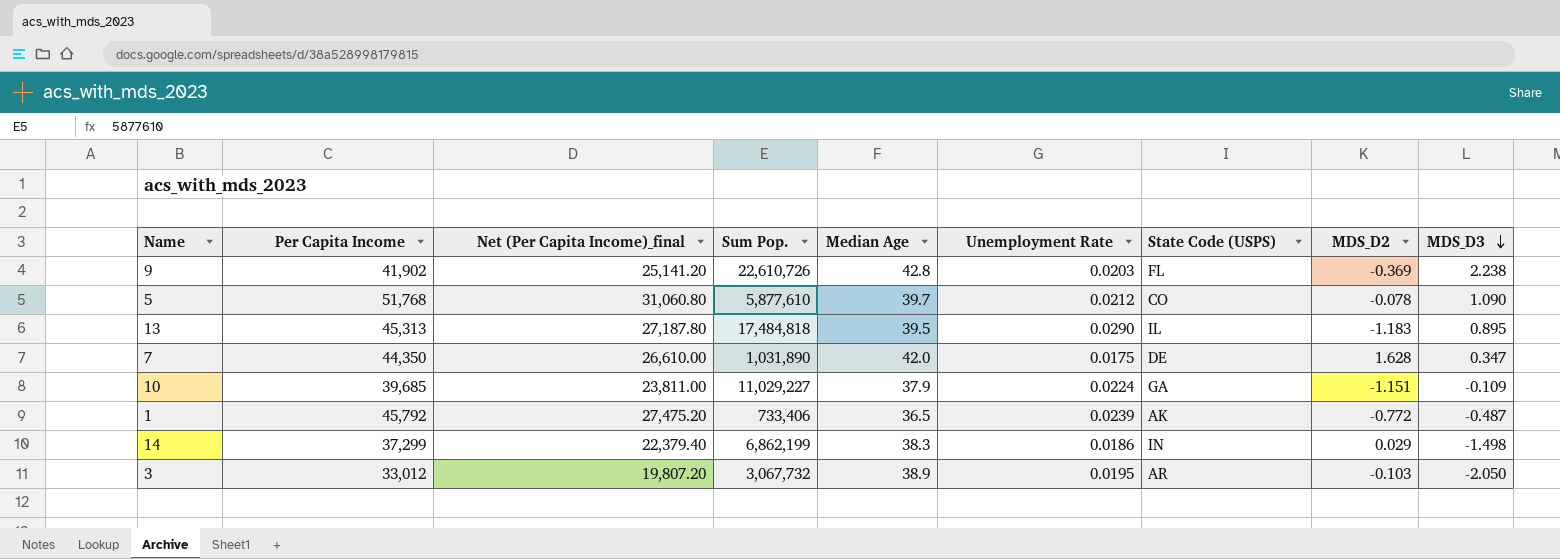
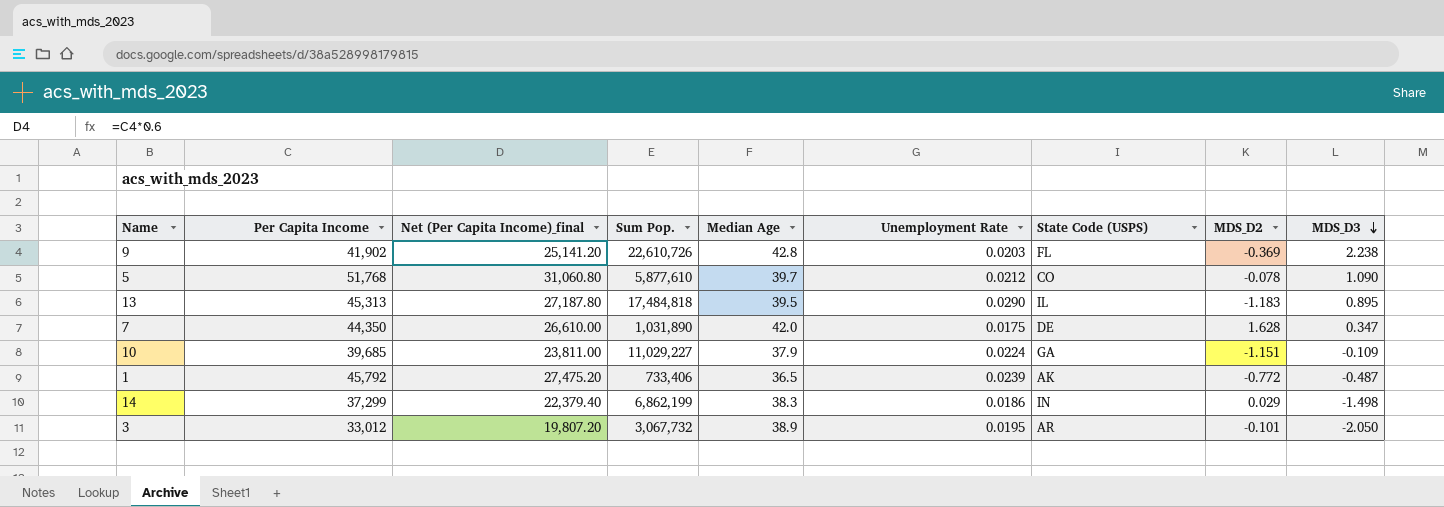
3 | MDS_D2: -0.103 -> -0.101

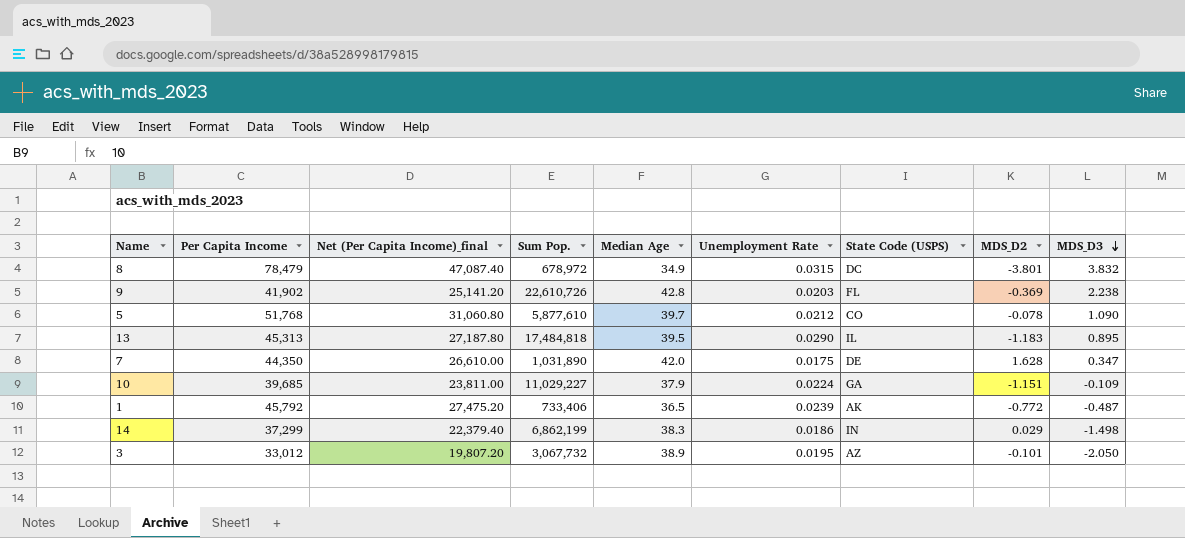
row 8: none -> 78,479 | 47,087.40 | 678,972 | 34.9 | 0.0315 | DC | -3.801 | 3.832
3 | State Code (USPS): AR -> AZ

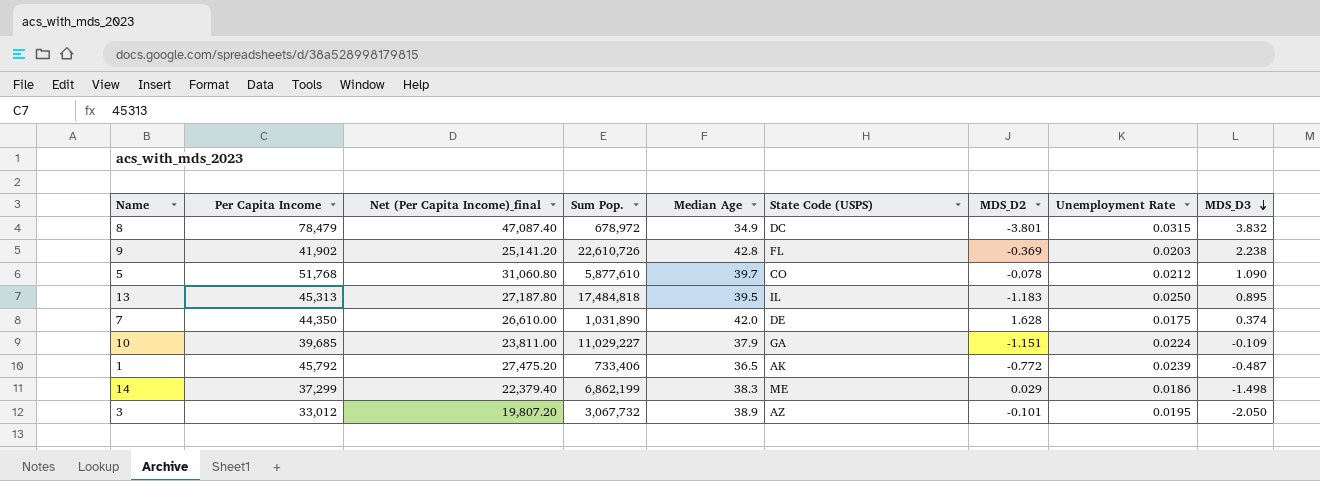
column Unemployment Rate | position: 6 -> 8
13 | Unemployment Rate: 0.0290 -> 0.0250
7 | MDS_D3: 0.347 -> 0.374
14 | State Code (USPS): IN -> ME

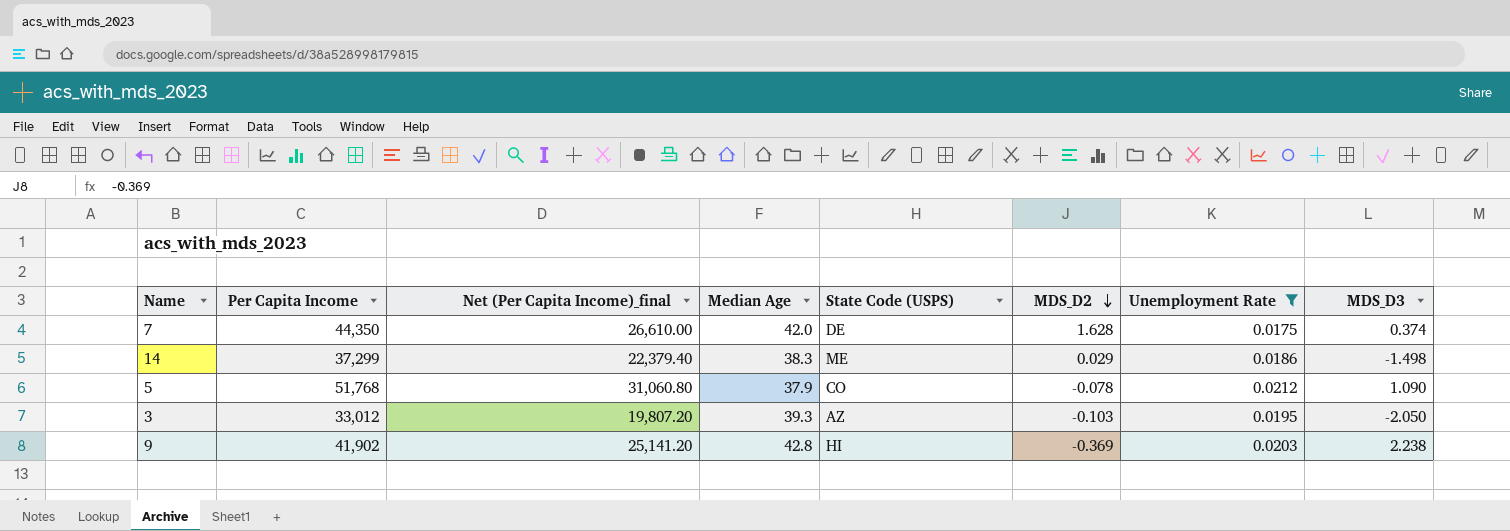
filter: none -> Unemployment Rate <= 0.0212
row order: MDS_D3 descending -> MDS_D2 descending
column Sum Pop. | position: 4 -> none
5 | Median Age: 39.7 -> 37.9
3 | Median Age: 38.9 -> 39.3
3 | MDS_D2: -0.101 -> -0.103
9 | State Code (USPS): FL -> HI

